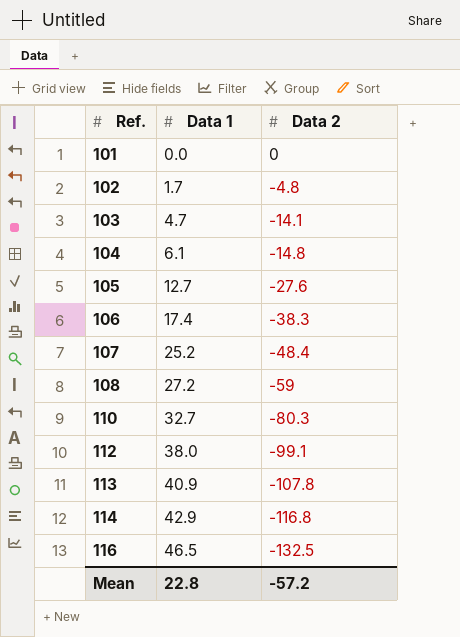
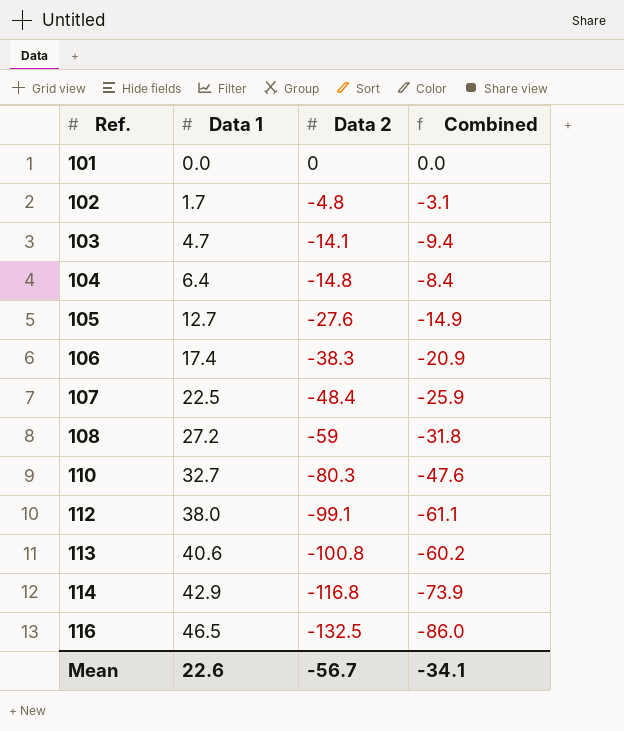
column Combined | formula: none -> [Data 1] + [Data 2]
104 | Data 1: 6.1 -> 6.4
107 | Data 1: 25.2 -> 22.5
113 | Data 1: 40.9 -> 40.6
113 | Data 2: -107.8 -> -100.8
Mean | Data 1: 22.8 -> 22.6
Mean | Data 2: -57.2 -> -56.7

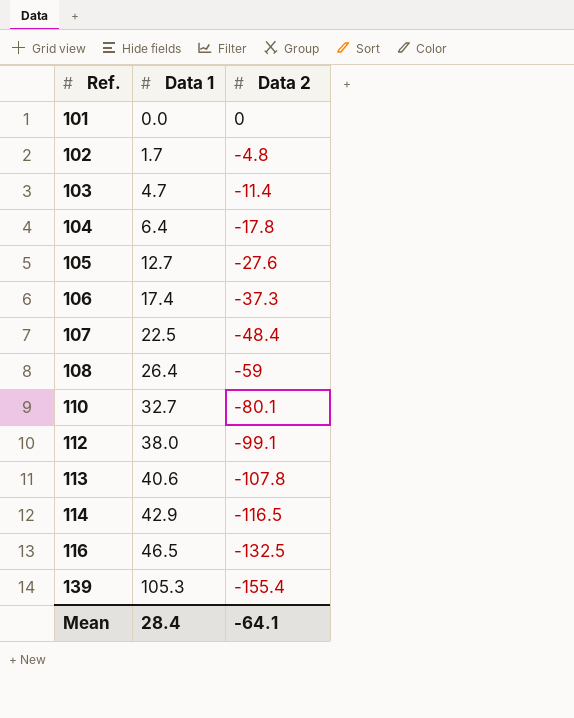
column Combined | formula: [Data 1] + [Data 2] -> none
103 | Data 2: -14.1 -> -11.4
104 | Data 2: -14.8 -> -17.8
106 | Data 2: -38.3 -> -37.3
108 | Data 1: 27.2 -> 26.4
110 | Data 2: -80.3 -> -80.1
113 | Data 2: -100.8 -> -107.8
114 | Data 2: -116.8 -> -116.5
row 139: none -> 105.3 | -155.4
Mean | Data 1: 22.6 -> 28.4
Mean | Data 2: -56.7 -> -64.1

